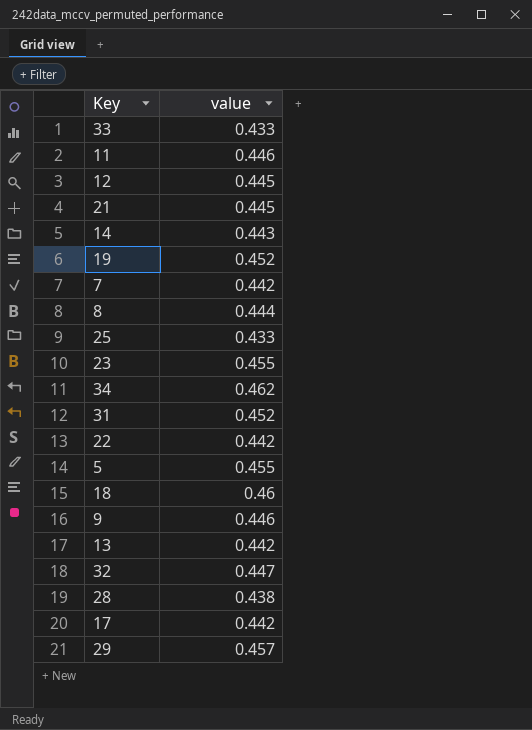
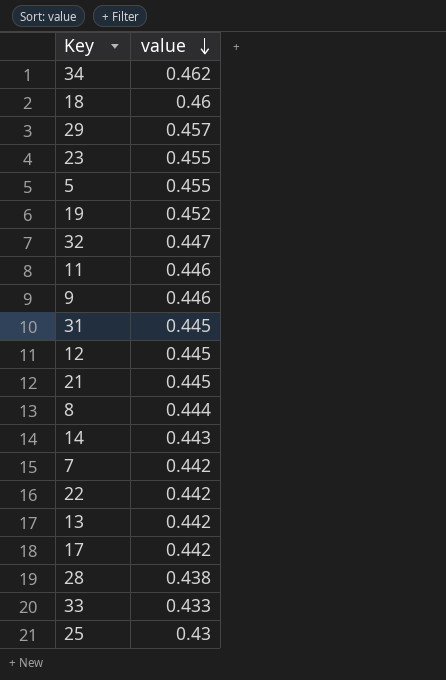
row order: none -> value descending
31 | value: 0.452 -> 0.445
25 | value: 0.433 -> 0.43

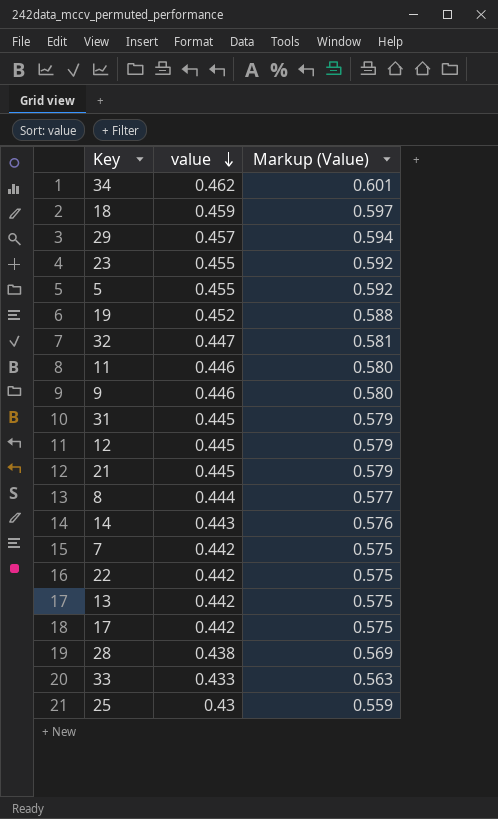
column Markup (Value) | formula: none -> [value] * 1.3
18 | value: 0.46 -> 0.459

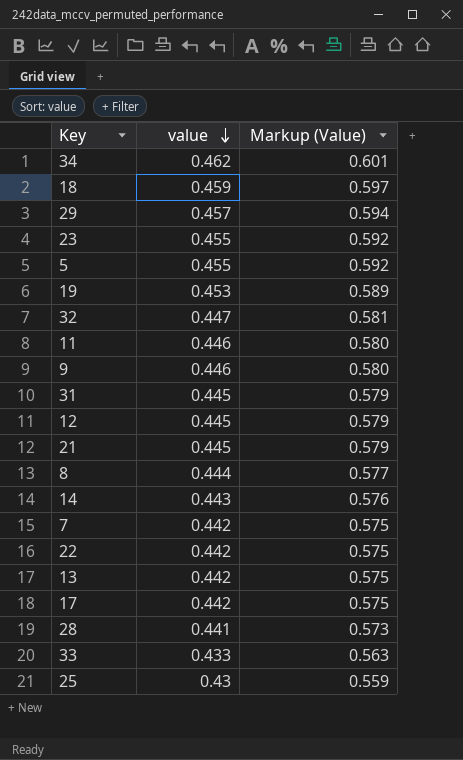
19 | value: 0.452 -> 0.453
19 | Markup (Value): 0.588 -> 0.589
28 | value: 0.438 -> 0.441
28 | Markup (Value): 0.569 -> 0.573

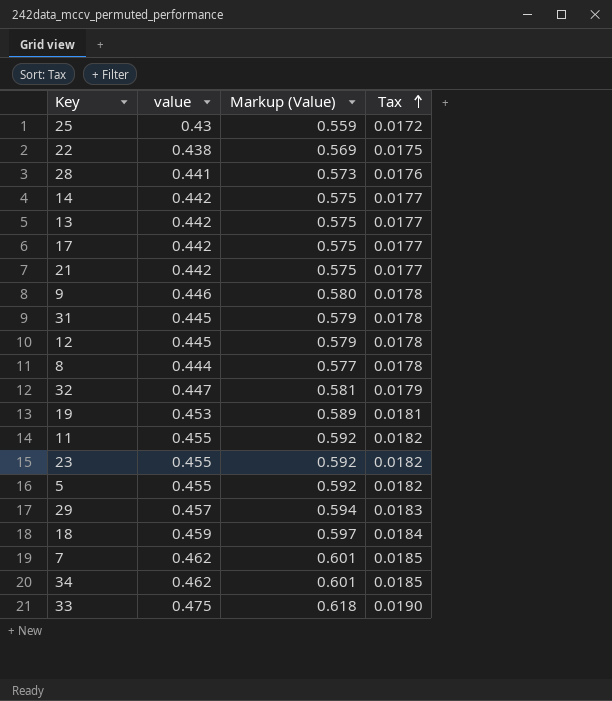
row order: value descending -> Tax ascending
column Tax | formula: none -> [value] * 0.04
22 | value: 0.442 -> 0.438
22 | Markup (Value): 0.575 -> 0.569
14 | value: 0.443 -> 0.442
14 | Markup (Value): 0.576 -> 0.575
21 | value: 0.445 -> 0.442
21 | Markup (Value): 0.579 -> 0.575
11 | value: 0.446 -> 0.455
11 | Markup (Value): 0.580 -> 0.592
7 | value: 0.442 -> 0.462
7 | Markup (Value): 0.575 -> 0.601
33 | value: 0.433 -> 0.475
33 | Markup (Value): 0.563 -> 0.618

